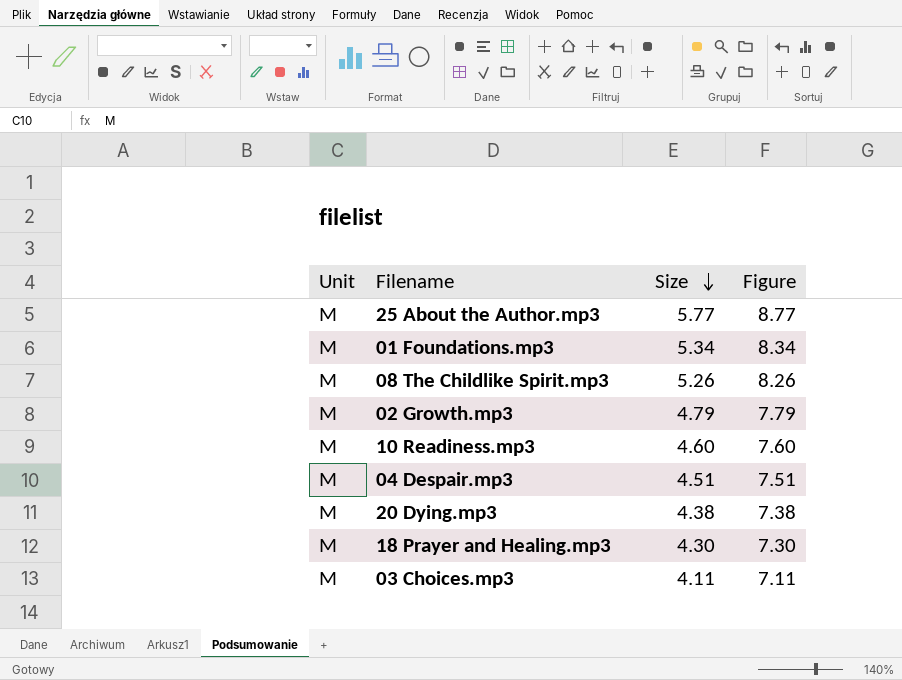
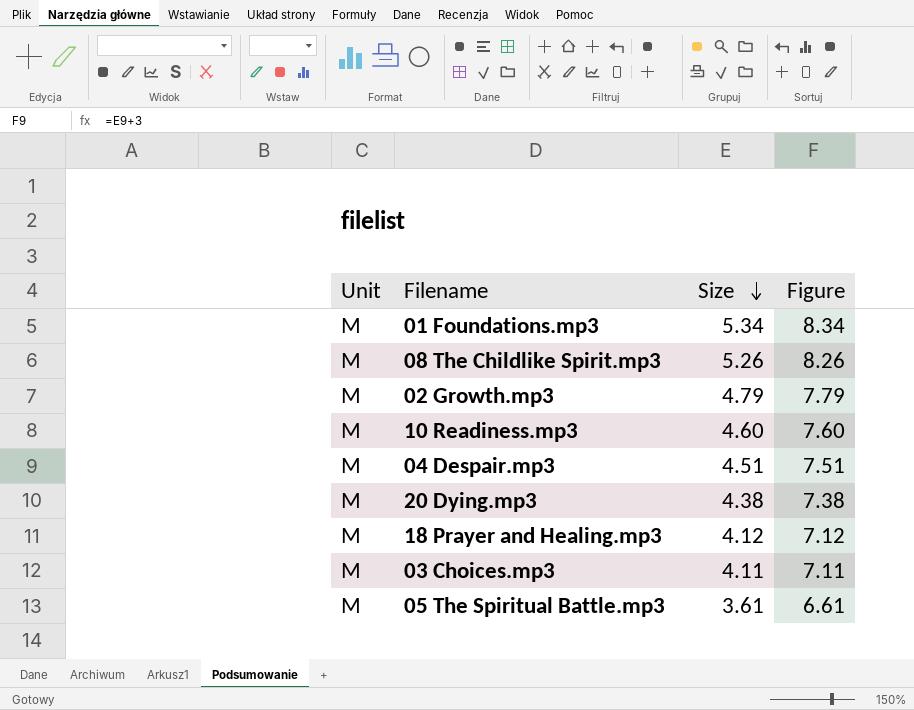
row 25 About the Author.mp3: M | 5.77 | 8.77 -> none
18 Prayer and Healing.mp3 | Size: 4.30 -> 4.12
18 Prayer and Healing.mp3 | Figure: 7.30 -> 7.12
row 05 The Spiritual Battle.mp3: none -> M | 3.61 | 6.61

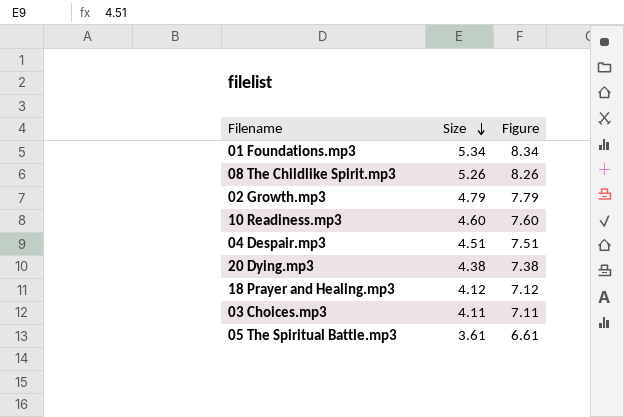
column Unit | position: 1 -> none

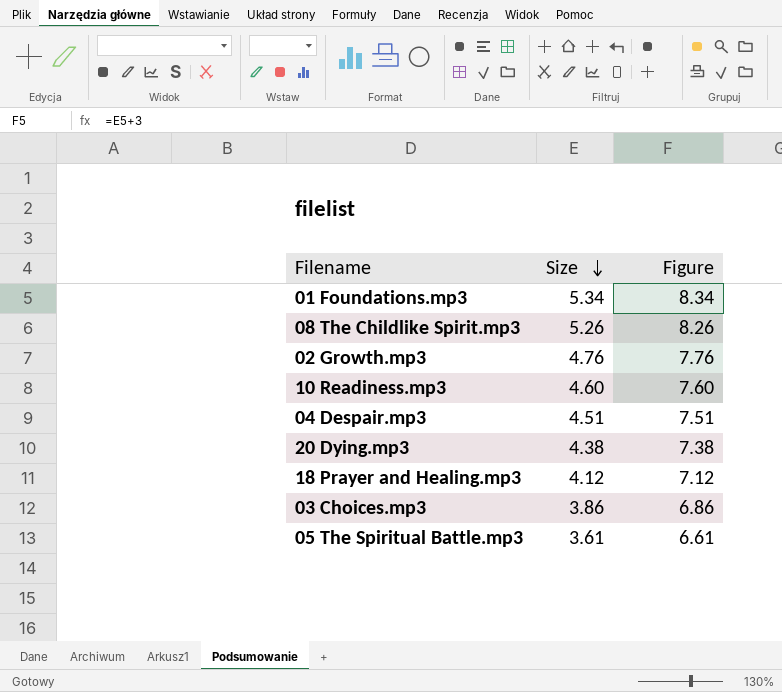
02 Growth.mp3 | Size: 4.79 -> 4.76
02 Growth.mp3 | Figure: 7.79 -> 7.76
03 Choices.mp3 | Size: 4.11 -> 3.86
03 Choices.mp3 | Figure: 7.11 -> 6.86

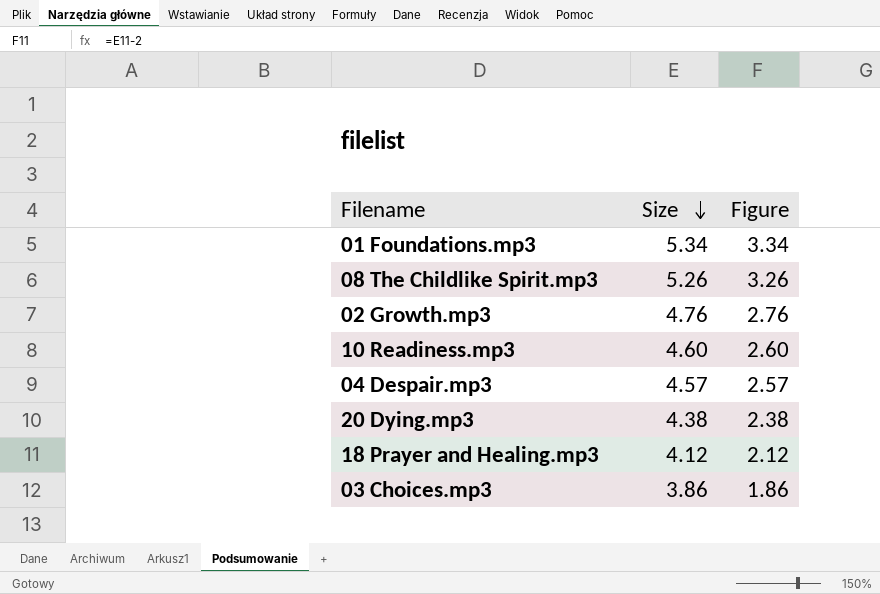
column Figure | formula: [Size] + 3 -> [Size] - 2
row 05 The Spiritual Battle.mp3: 3.61 | 6.61 -> none
04 Despair.mp3 | Size: 4.51 -> 4.57

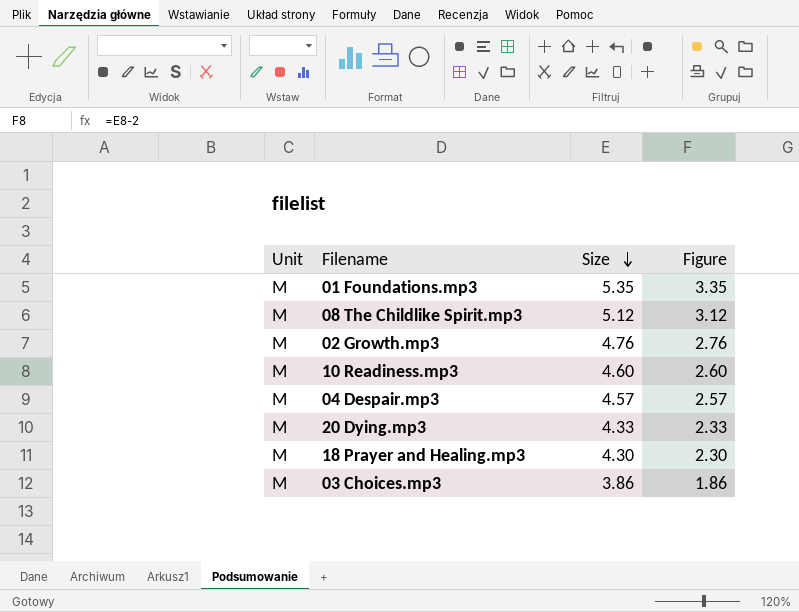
column Unit | position: none -> 1
01 Foundations.mp3 | Size: 5.34 -> 5.35
01 Foundations.mp3 | Figure: 3.34 -> 3.35
08 The Childlike Spirit.mp3 | Size: 5.26 -> 5.12
08 The Childlike Spirit.mp3 | Figure: 3.26 -> 3.12
20 Dying.mp3 | Size: 4.38 -> 4.33
20 Dying.mp3 | Figure: 2.38 -> 2.33
18 Prayer and Healing.mp3 | Size: 4.12 -> 4.30
18 Prayer and Healing.mp3 | Figure: 2.12 -> 2.30

